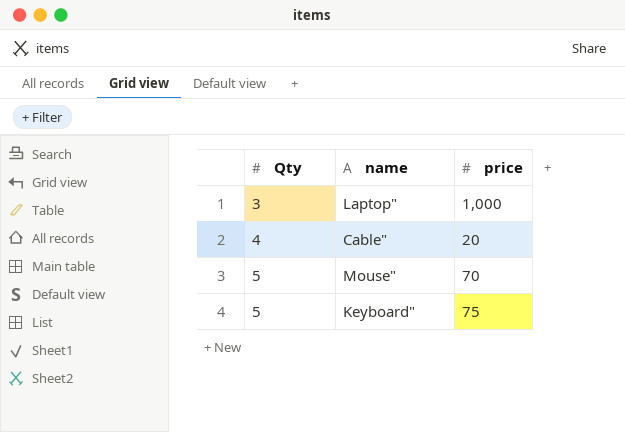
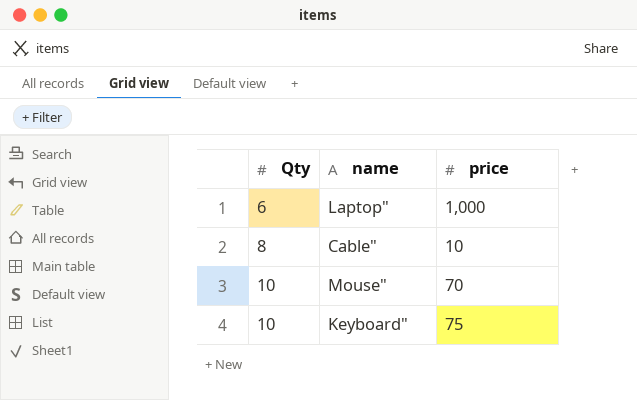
Laptop" | Qty: 3 -> 6
Cable" | Qty: 4 -> 8
Cable" | price: 20 -> 10
Mouse" | Qty: 5 -> 10
Keyboard" | Qty: 5 -> 10

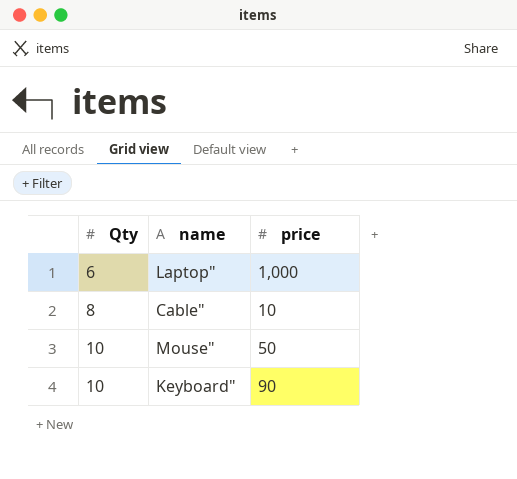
Mouse" | price: 70 -> 50
Keyboard" | price: 75 -> 90

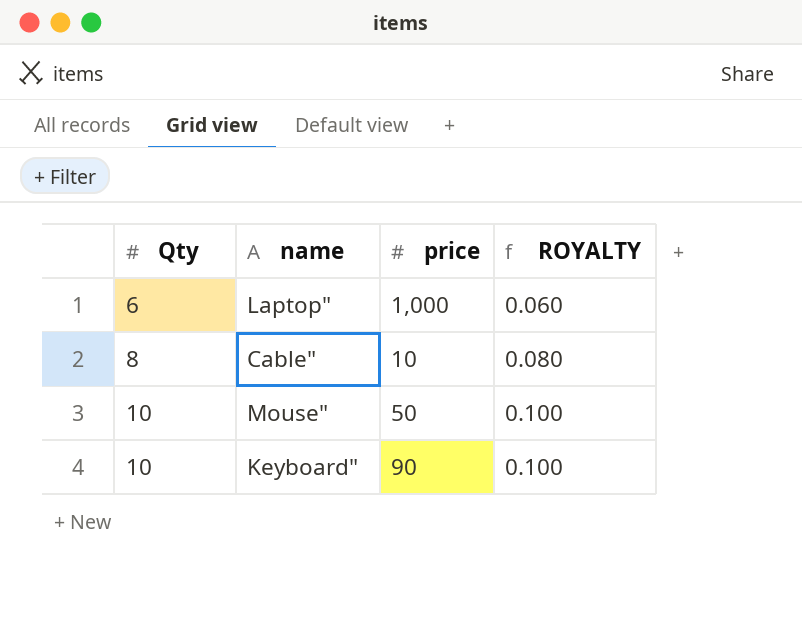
column ROYALTY | formula: none -> [Qty] * 0.01

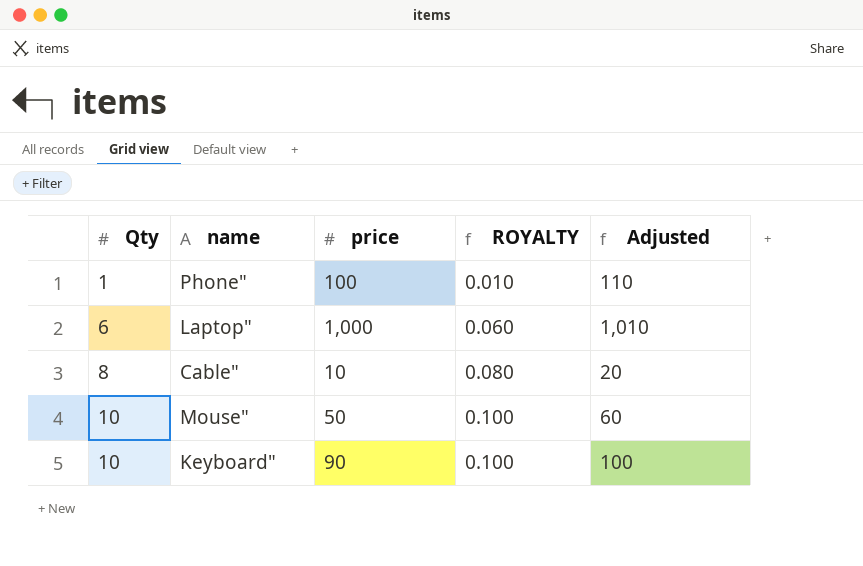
column Adjusted | formula: none -> [price] + 10
row Phone": none -> 1 | 100 | 0.010 | 110

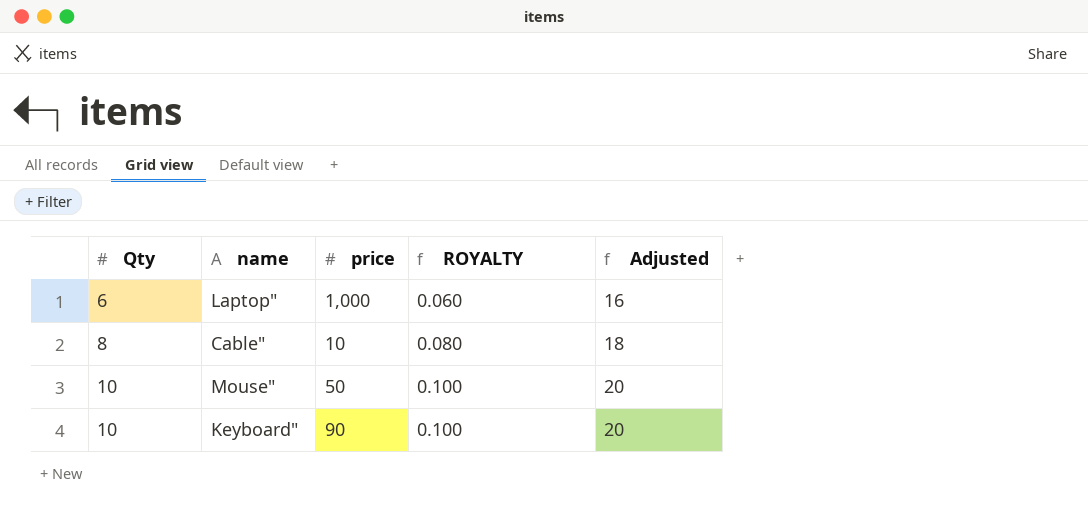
column Adjusted | formula: [price] + 10 -> [Qty] + 10
row Phone": 1 | 100 | 0.010 | 110 -> none

